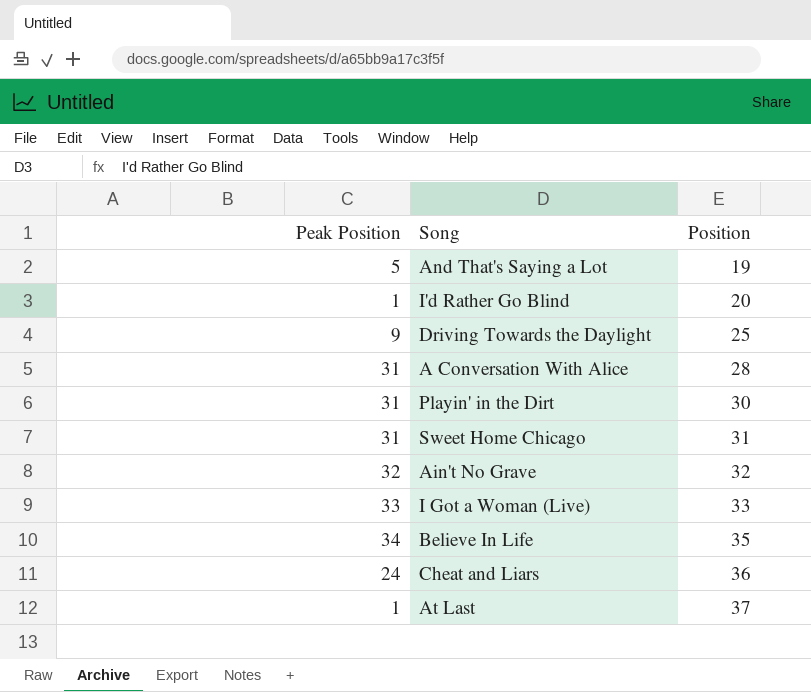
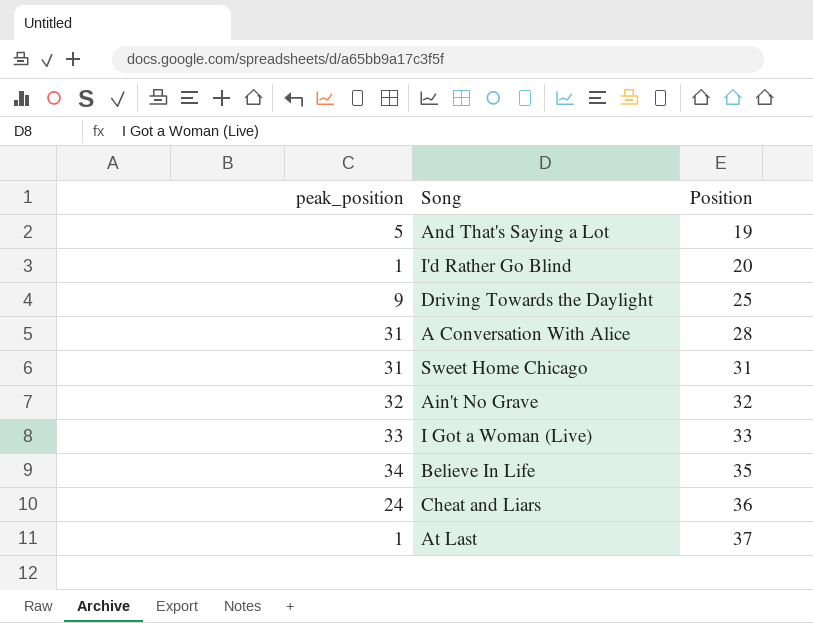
column name: Peak Position -> peak_position
row Playin' in the Dirt: 31 | 30 -> none

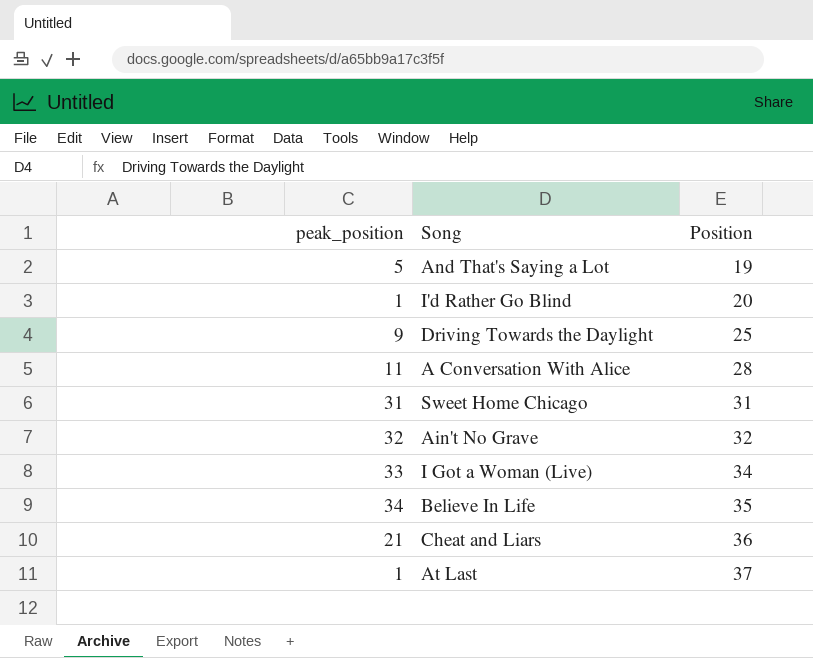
A Conversation With Alice | peak_position: 31 -> 11
I Got a Woman (Live) | Position: 33 -> 34
Cheat and Liars | peak_position: 24 -> 21

